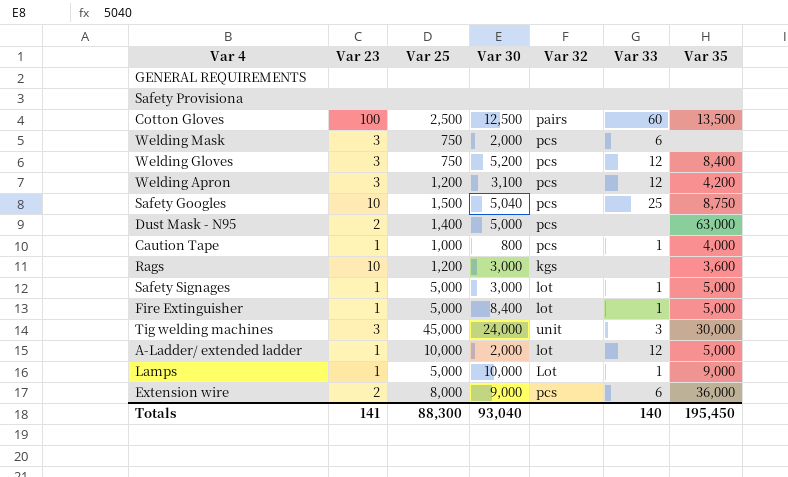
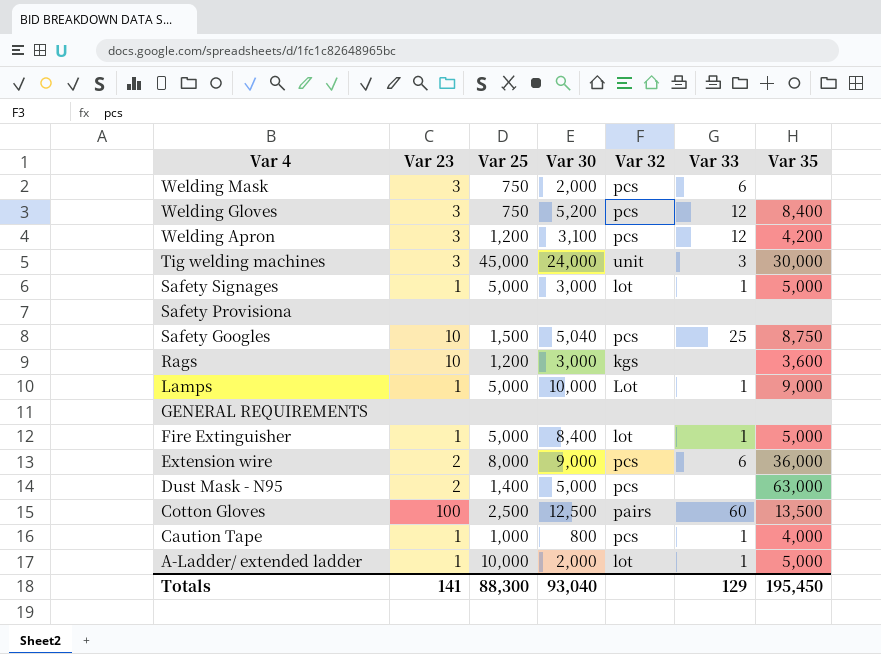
row order: none -> Var 4 descending
A-Ladder/ extended ladder | Var 33: 12 -> 1
Totals | Var 33: 140 -> 129

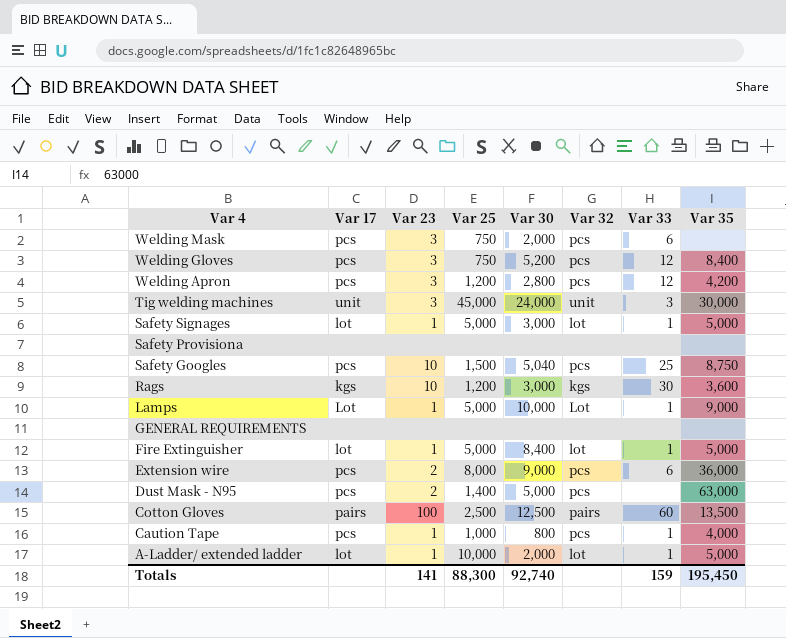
column Var 17 | position: none -> 2
Welding Apron | Var 30: 3,100 -> 2,800
Rags | Var 33: none -> 30
Totals | Var 30: 93,040 -> 92,740
Totals | Var 33: 129 -> 159

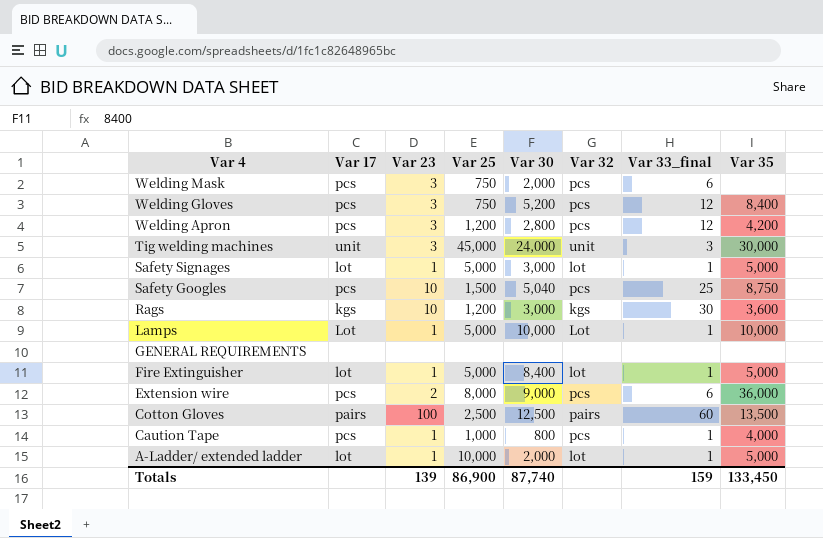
column name: Var 33 -> Var 33_final
row Safety Provisiona: none | none | none | none | none | none | none -> none
row Dust Mask - N95: pcs | 2 | 1,400 | 5,000 | pcs | none | 63,000 -> none
Lamps | Var 35: 9,000 -> 10,000
Totals | Var 23: 141 -> 139
Totals | Var 25: 88,300 -> 86,900
Totals | Var 30: 92,740 -> 87,740
Totals | Var 35: 195,450 -> 133,450

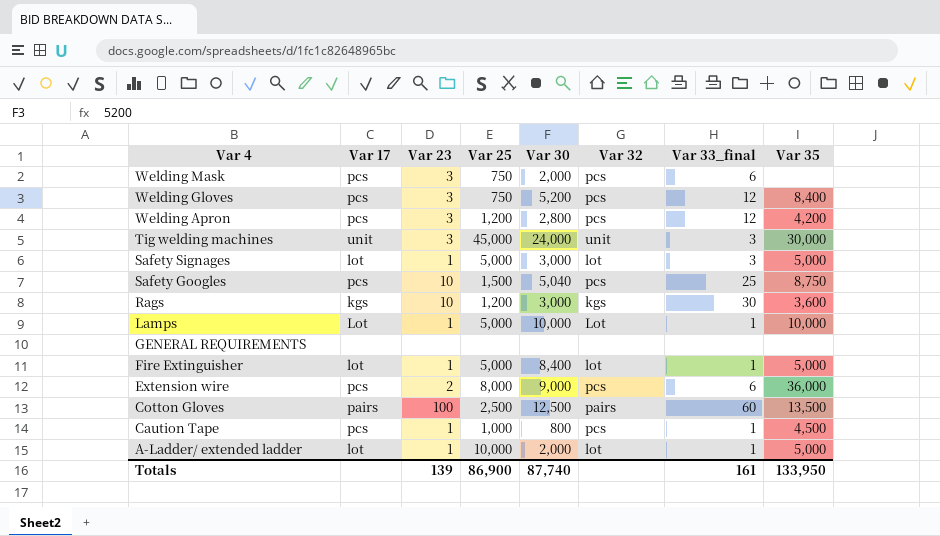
Safety Signages | Var 33_final: 1 -> 3
Caution Tape | Var 35: 4,000 -> 4,500
Totals | Var 33_final: 159 -> 161
Totals | Var 35: 133,450 -> 133,950

